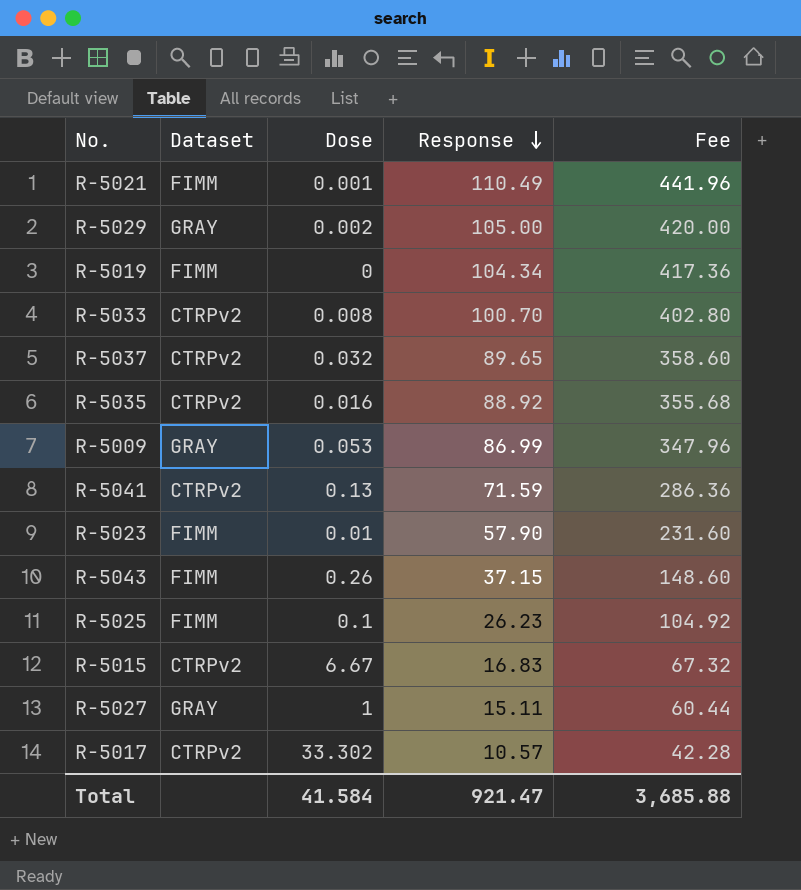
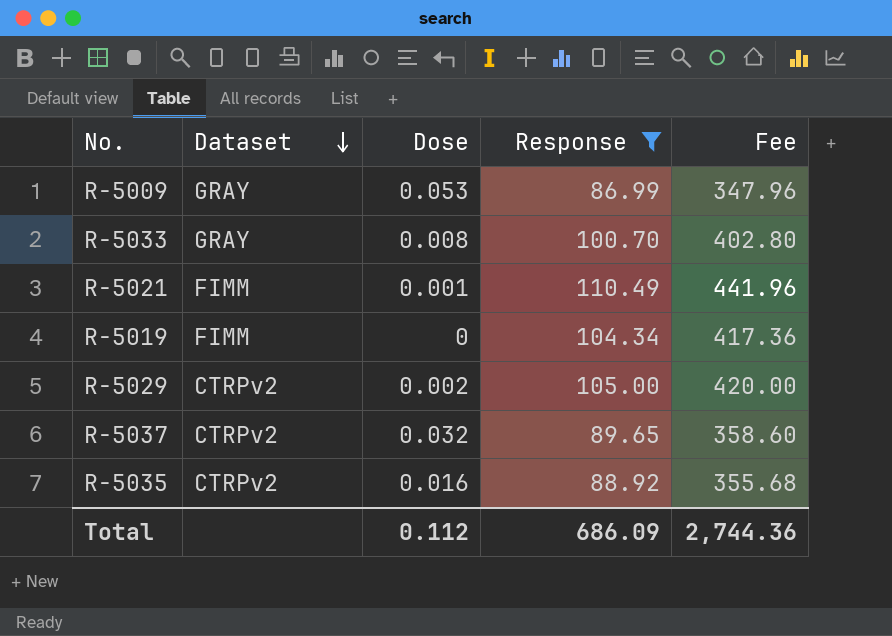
filter: none -> Response >= 86.99
row order: Response descending -> Dataset descending
R-5033 | Dataset: CTRPv2 -> GRAY
R-5029 | Dataset: GRAY -> CTRPv2
Total | Dose: 41.584 -> 0.112
Total | Response: 921.47 -> 686.09
Total | Fee: 3,685.88 -> 2,744.36

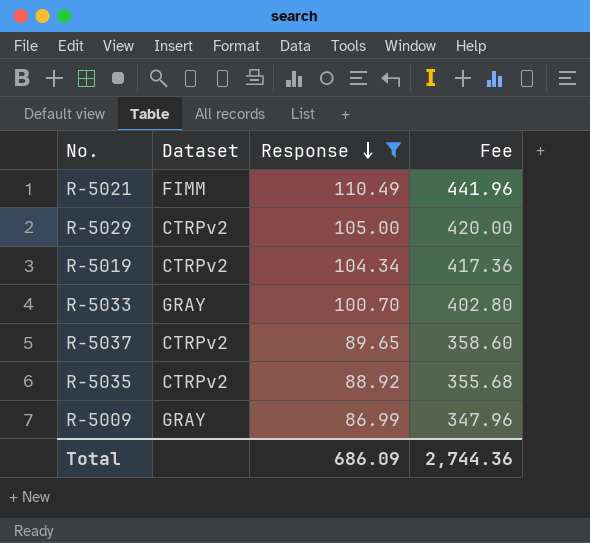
row order: Dataset descending -> Response descending
column Dose | position: 3 -> none
R-5019 | Dataset: FIMM -> CTRPv2

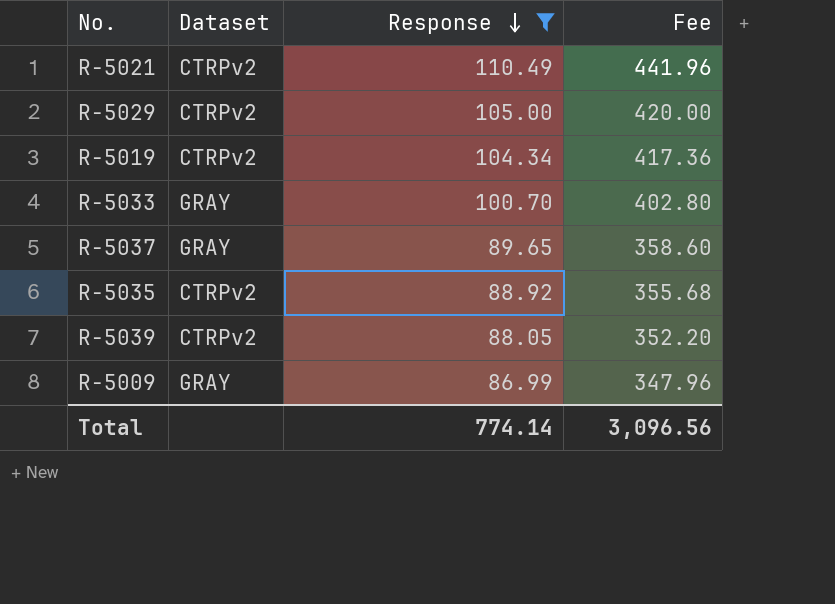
R-5021 | Dataset: FIMM -> CTRPv2
R-5037 | Dataset: CTRPv2 -> GRAY
row R-5039: none -> CTRPv2 | 88.05 | 352.20
Total | Response: 686.09 -> 774.14
Total | Fee: 2,744.36 -> 3,096.56

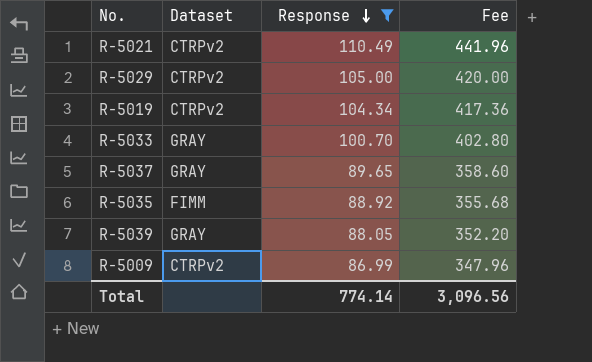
R-5035 | Dataset: CTRPv2 -> FIMM
R-5039 | Dataset: CTRPv2 -> GRAY
R-5009 | Dataset: GRAY -> CTRPv2

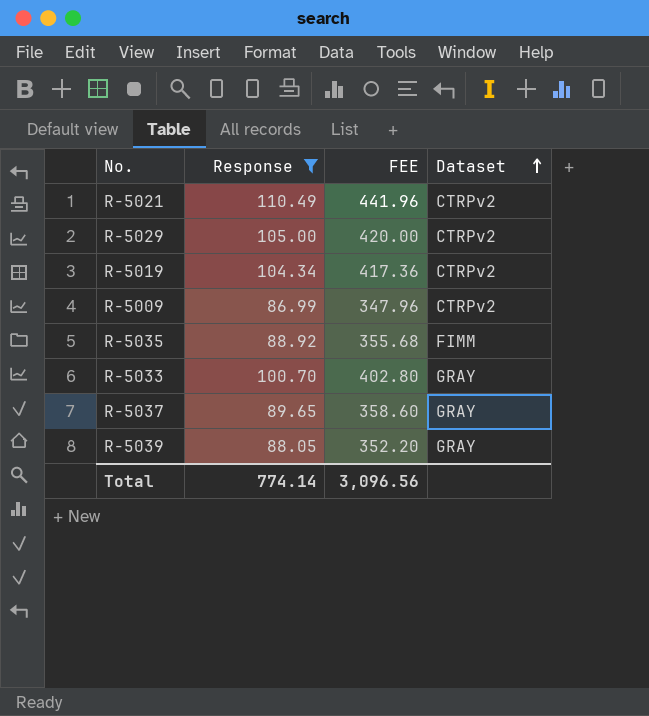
row order: Response descending -> Dataset ascending
column name: Fee -> FEE
column Dataset | position: 2 -> 4

